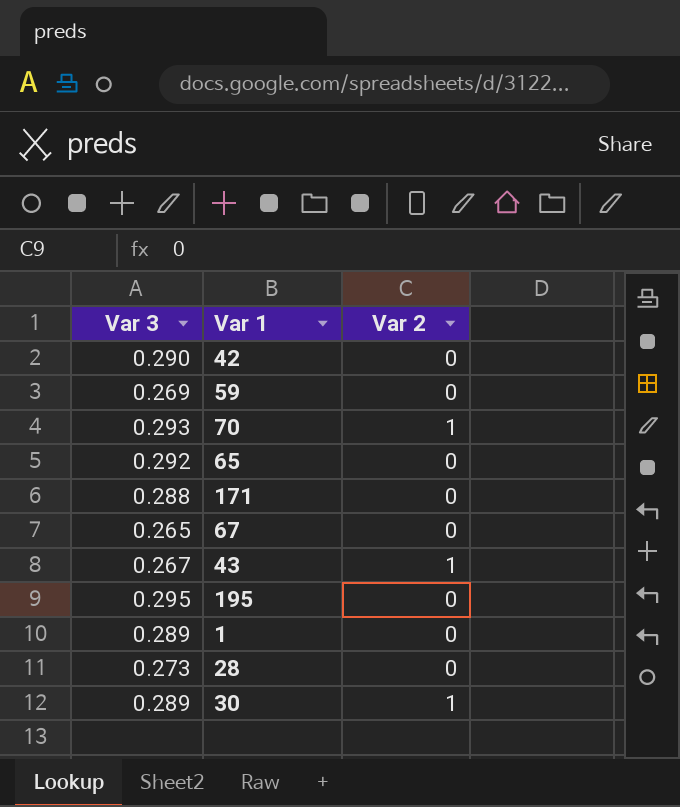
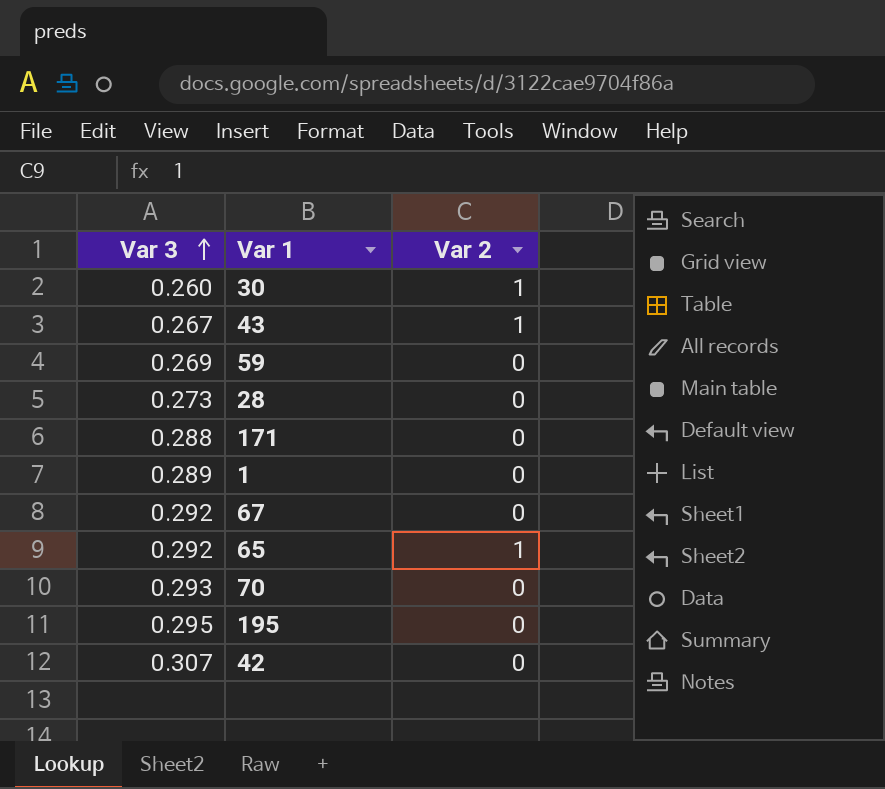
row order: none -> Var 3 ascending
30 | Var 3: 0.289 -> 0.260
67 | Var 3: 0.265 -> 0.292
65 | Var 2: 0 -> 1
70 | Var 2: 1 -> 0
42 | Var 3: 0.290 -> 0.307

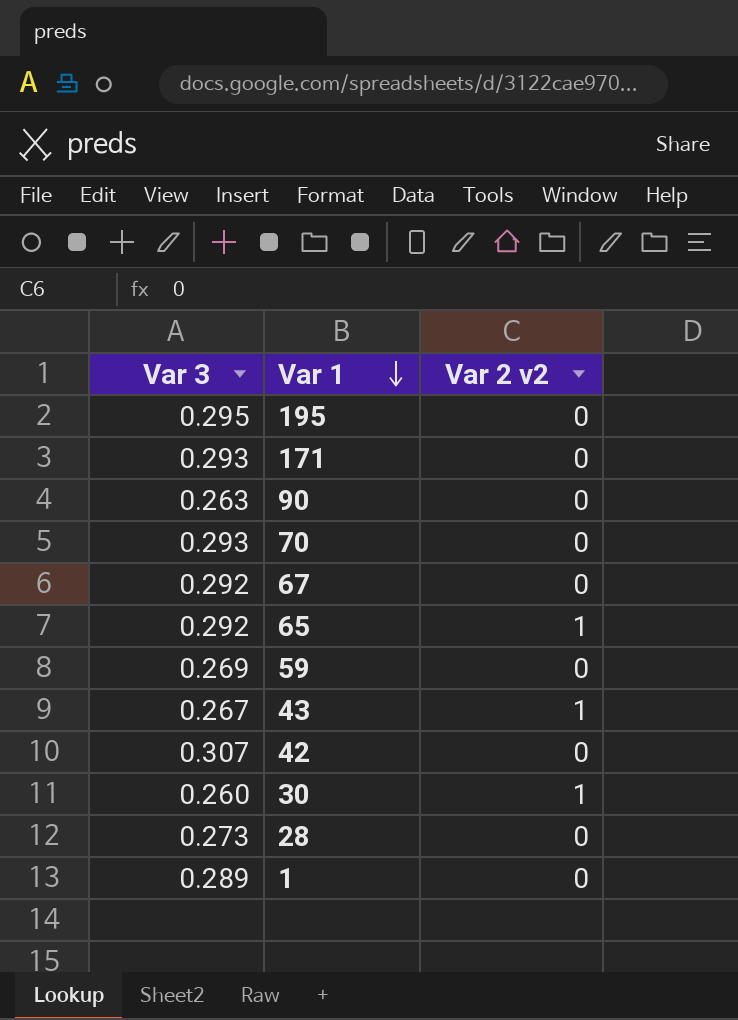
row order: Var 3 ascending -> Var 1 descending
column name: Var 2 -> Var 2 v2
171 | Var 3: 0.288 -> 0.293
row 90: none -> 0.263 | 0

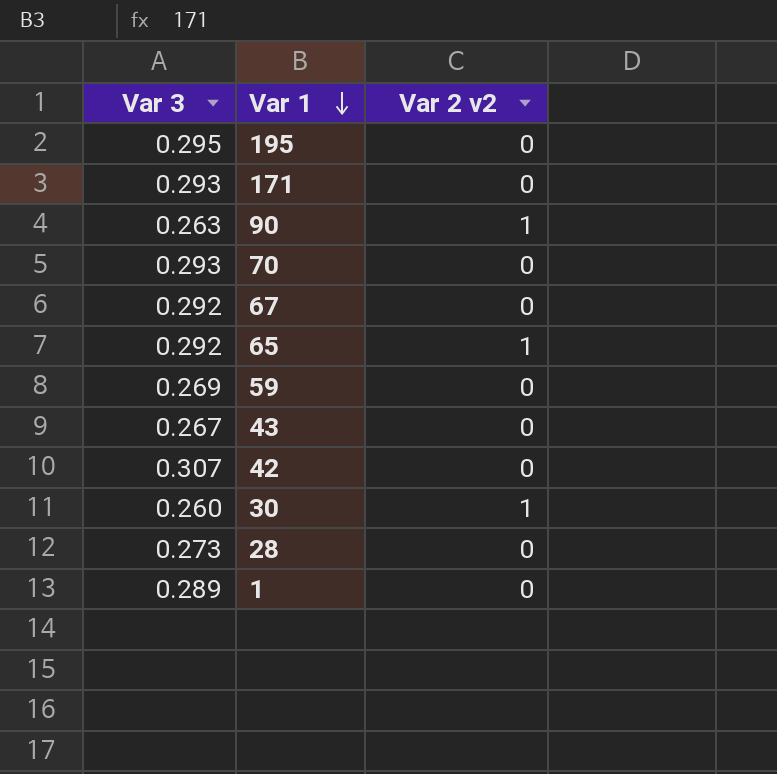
90 | Var 2 v2: 0 -> 1
43 | Var 2 v2: 1 -> 0

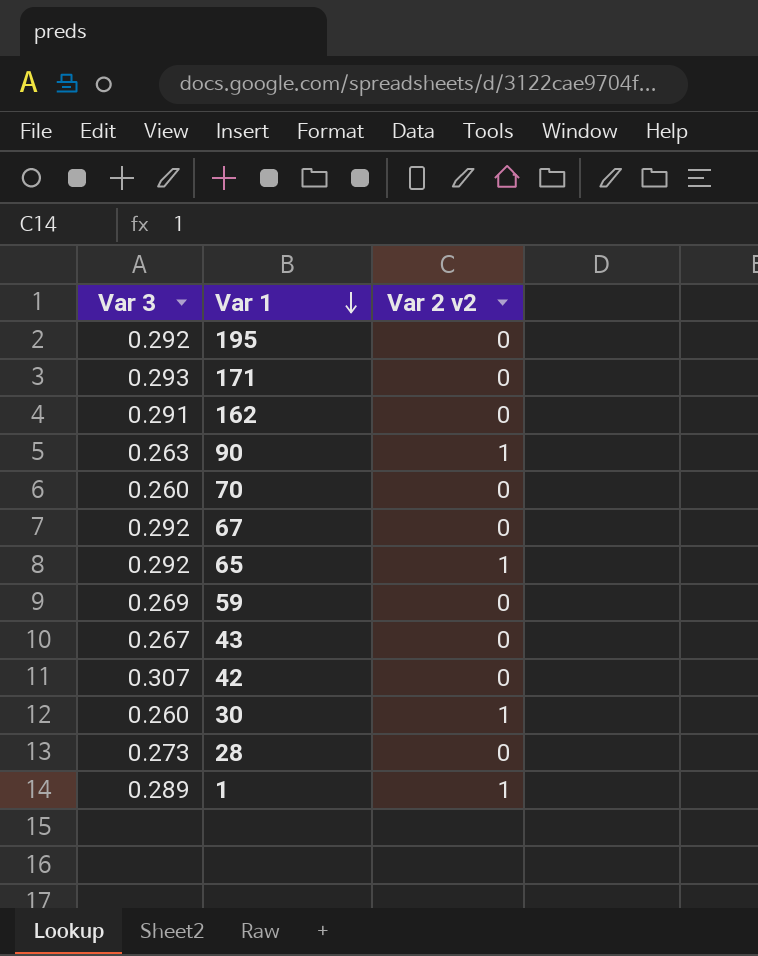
195 | Var 3: 0.295 -> 0.292
row 162: none -> 0.291 | 0
70 | Var 3: 0.293 -> 0.260
1 | Var 2 v2: 0 -> 1

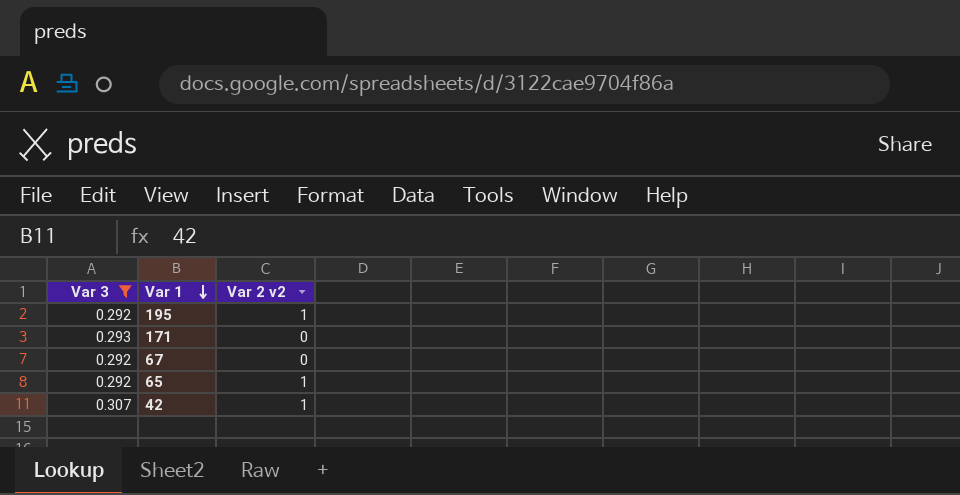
filter: none -> Var 3 >= 0.292
195 | Var 2 v2: 0 -> 1
42 | Var 2 v2: 0 -> 1

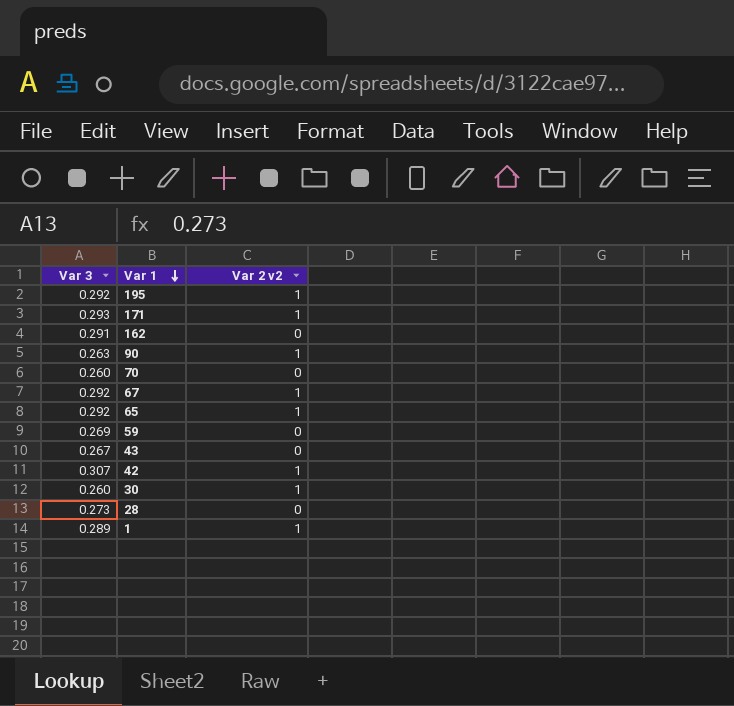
filter: Var 3 >= 0.292 -> none
171 | Var 2 v2: 0 -> 1
67 | Var 2 v2: 0 -> 1

